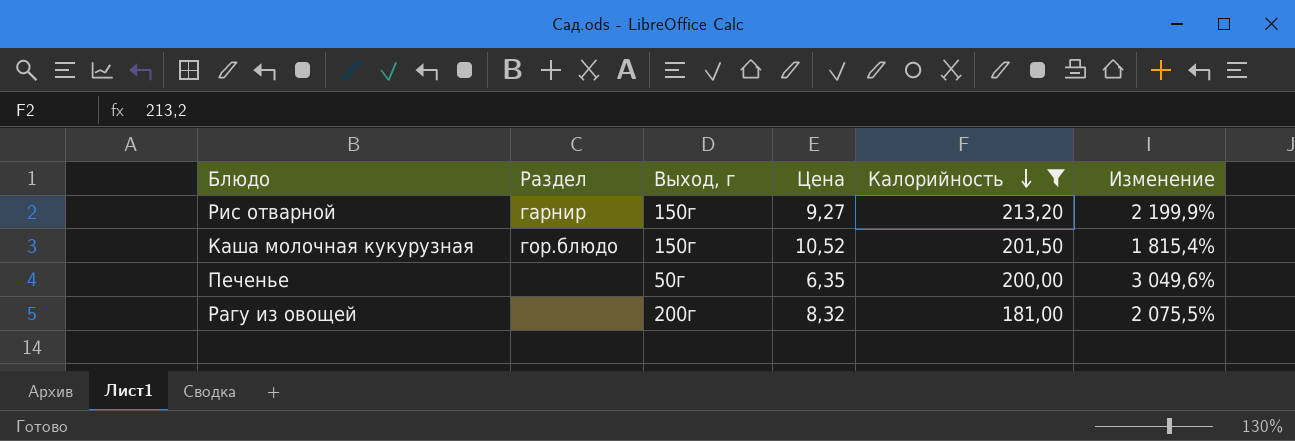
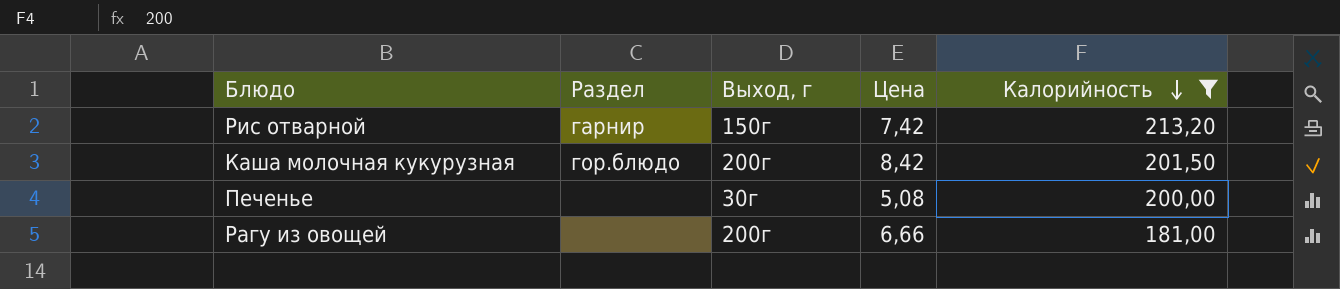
column Изменение | formula: ([Калорийность] - [Цена]) / [Цена] -> none
Рис отварной | Цена: 9,27 -> 7,42
Каша молочная кукурузная | Выход, г: 150г -> 200г
Каша молочная кукурузная | Цена: 10,52 -> 8,42
Печенье | Выход, г: 50г -> 30г
Печенье | Цена: 6,35 -> 5,08
Рагу из овощей | Цена: 8,32 -> 6,66

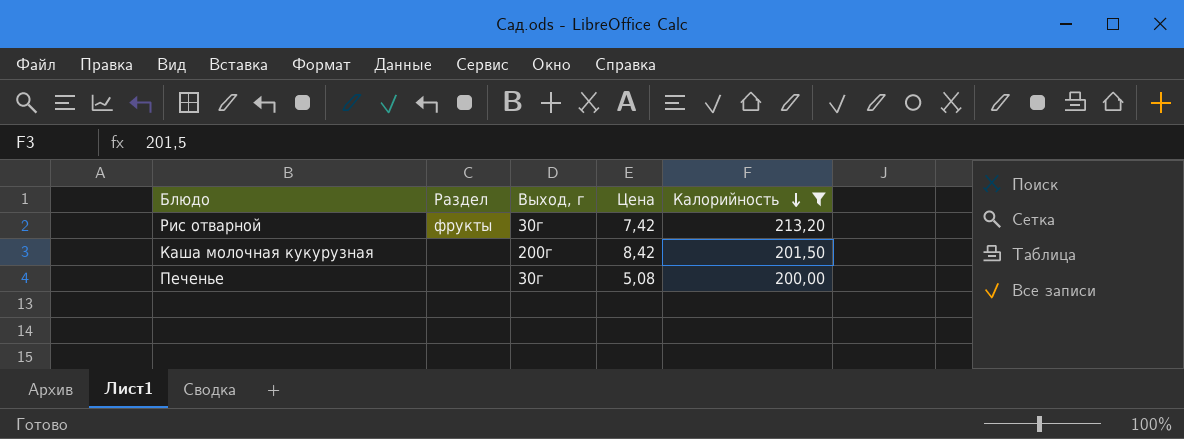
row Рагу из овощей: none | 200г | 6,66 | 181,00 -> none
Рис отварной | Раздел: гарнир -> фрукты
Рис отварной | Выход, г: 150г -> 30г
Каша молочная кукурузная | Раздел: гор.блюдо -> none

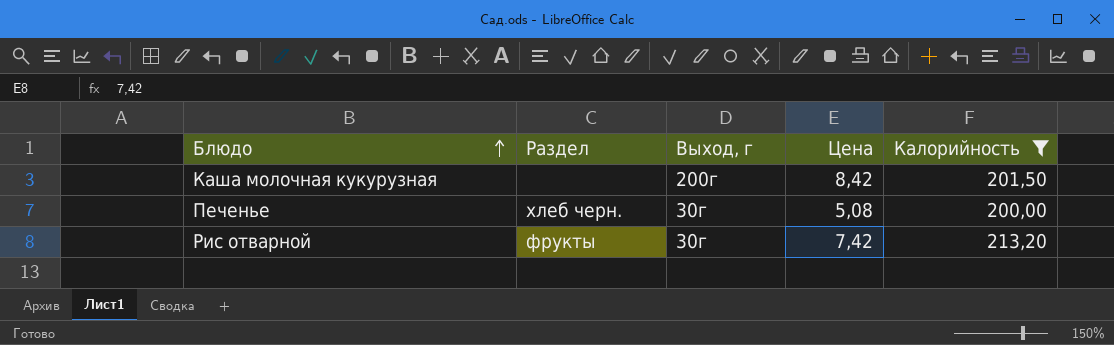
row order: Калорийность descending -> Блюдо ascending
Печенье | Раздел: none -> хлеб черн.

